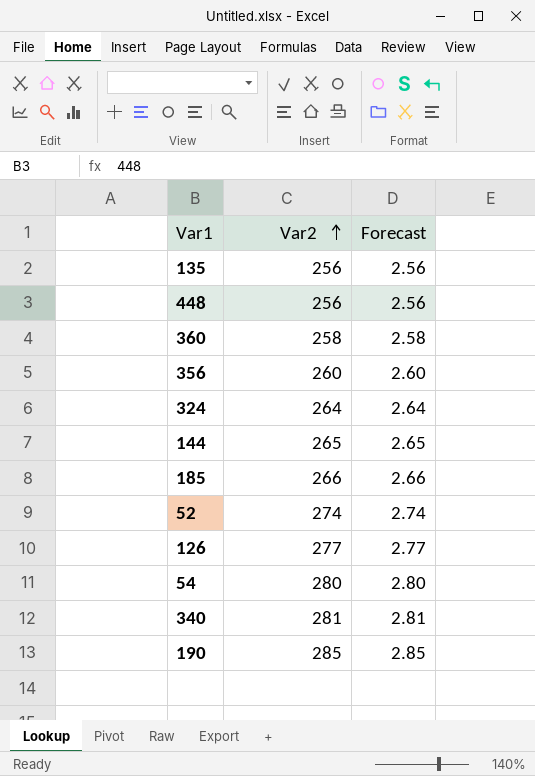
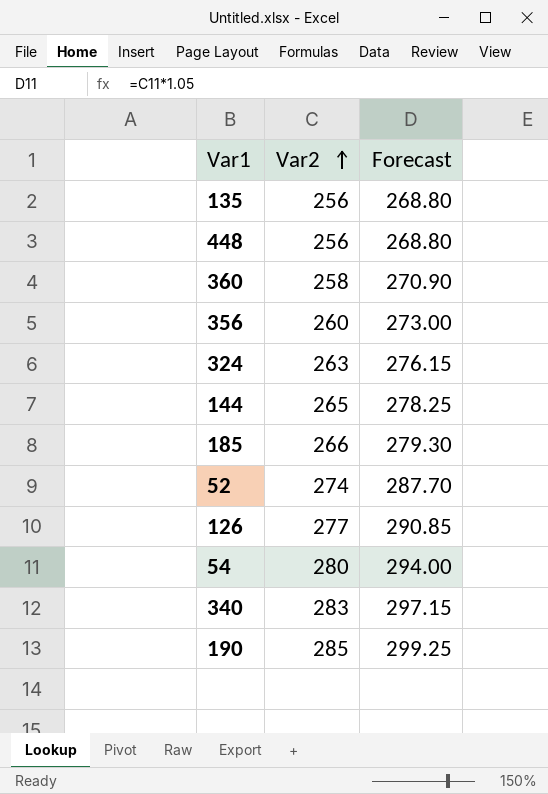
column Forecast | formula: [Var2] * 0.01 -> [Var2] * 1.05
324 | Var2: 264 -> 263
340 | Var2: 281 -> 283

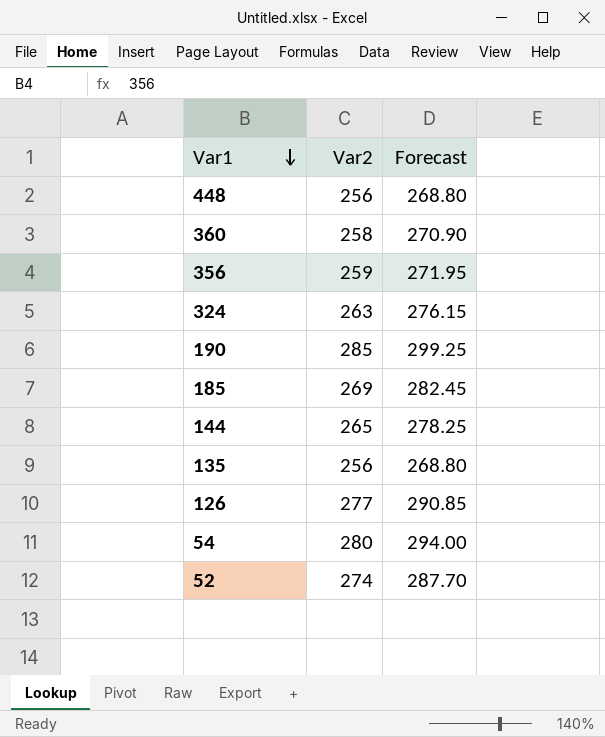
row order: Var2 ascending -> Var1 descending
row 340: 283 | 297.15 -> none
356 | Var2: 260 -> 259
356 | Forecast: 273.00 -> 271.95
185 | Var2: 266 -> 269
185 | Forecast: 279.30 -> 282.45

